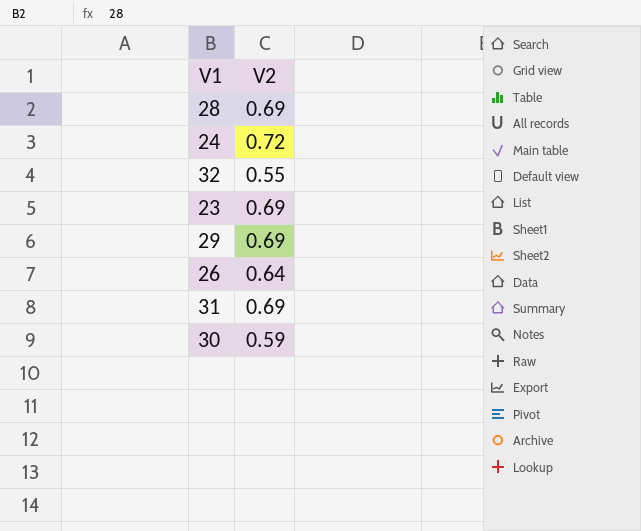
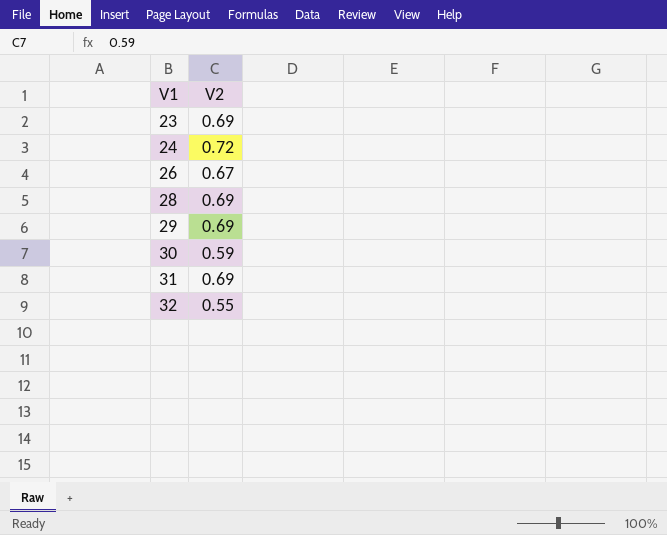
row order: none -> V1 ascending
26 | V2: 0.64 -> 0.67

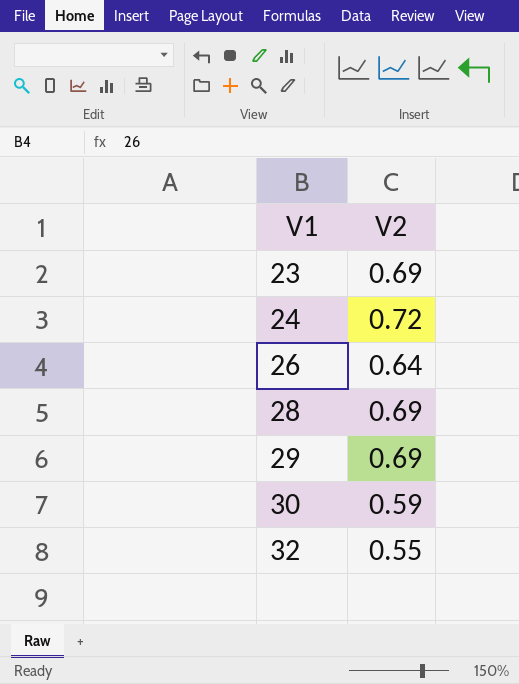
row 31: 0.69 -> none
26 | V2: 0.67 -> 0.64

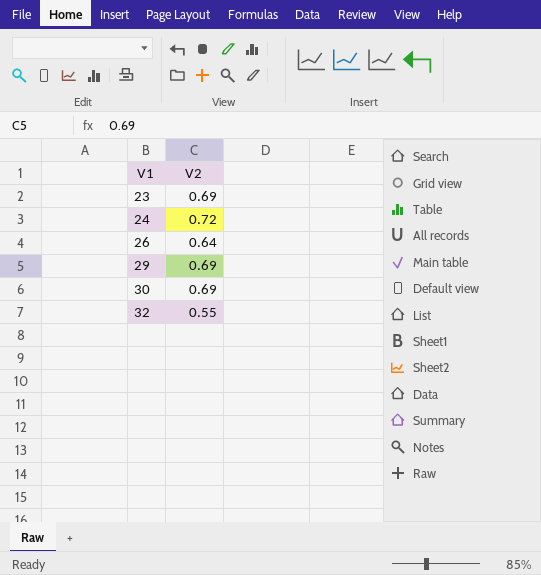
row 28: 0.69 -> none
30 | V2: 0.59 -> 0.69

